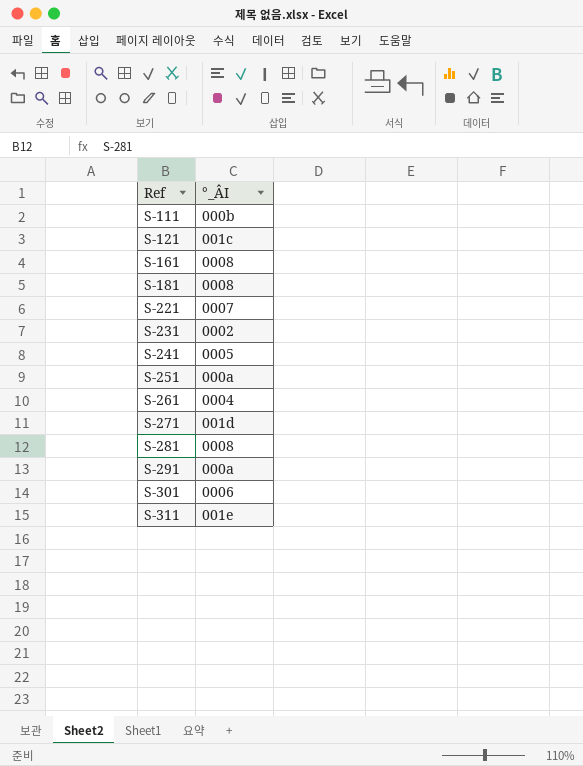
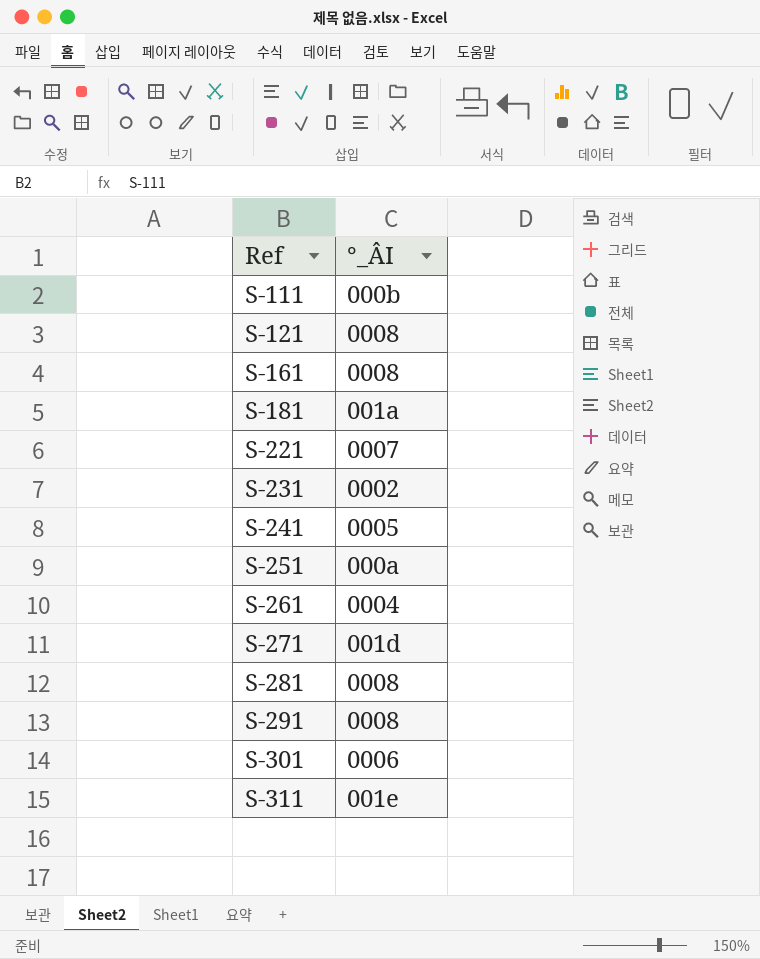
S-121 | °_ÂI: 001c -> 0008
S-181 | °_ÂI: 0008 -> 001a
S-291 | °_ÂI: 000a -> 0008

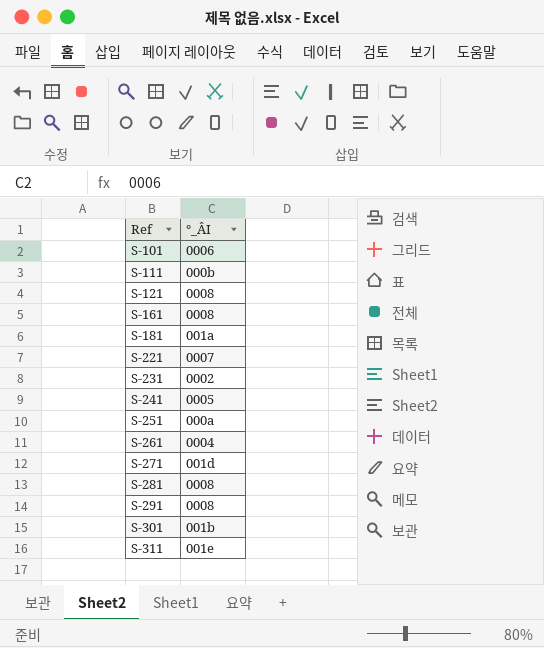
row S-101: none -> 0006
S-301 | °_ÂI: 0006 -> 001b

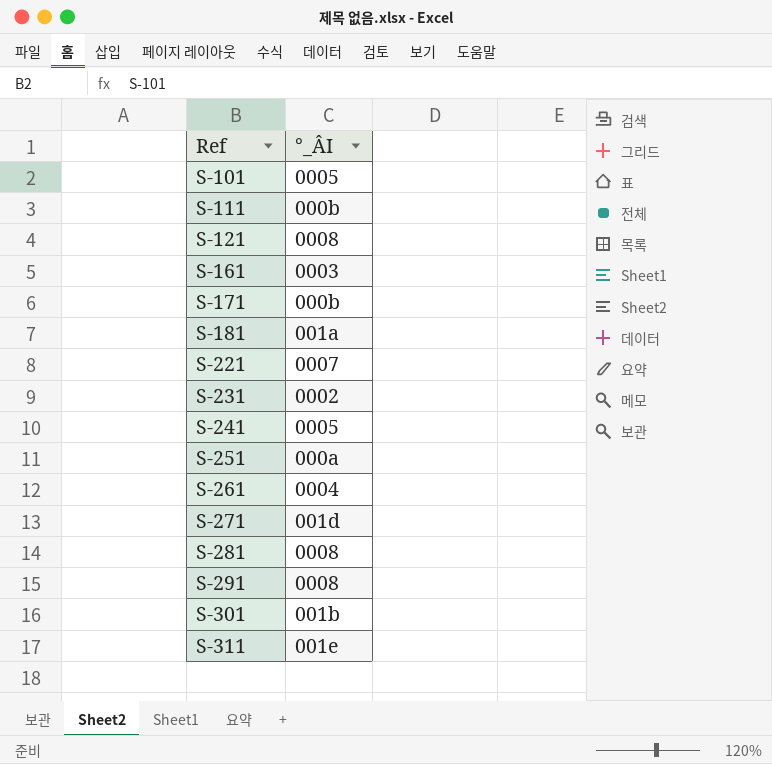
S-101 | °_ÂI: 0006 -> 0005
S-161 | °_ÂI: 0008 -> 0003
row S-171: none -> 000b

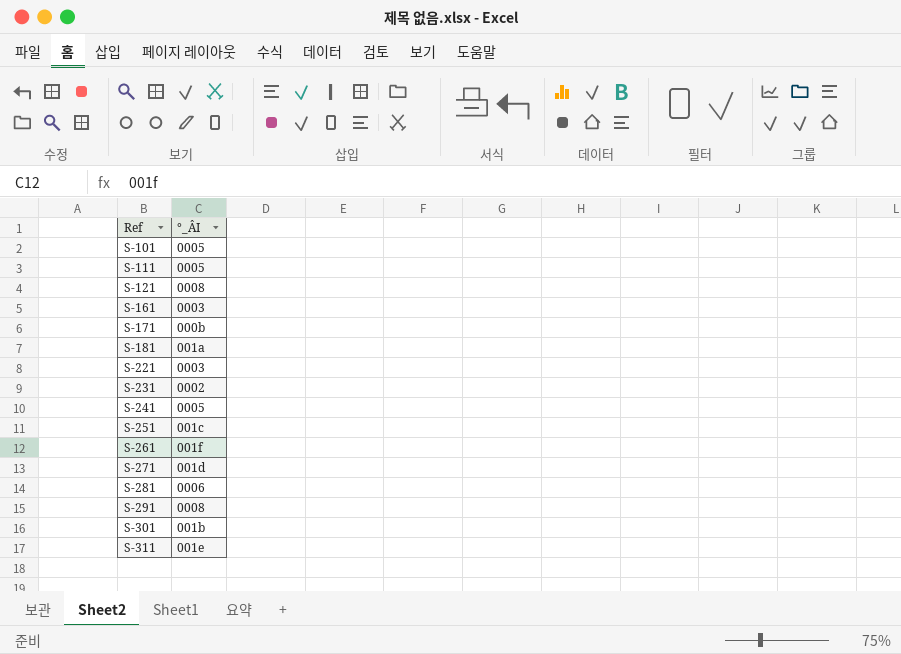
S-111 | °_ÂI: 000b -> 0005
S-221 | °_ÂI: 0007 -> 0003
S-251 | °_ÂI: 000a -> 001c
S-261 | °_ÂI: 0004 -> 001f
S-281 | °_ÂI: 0008 -> 0006

